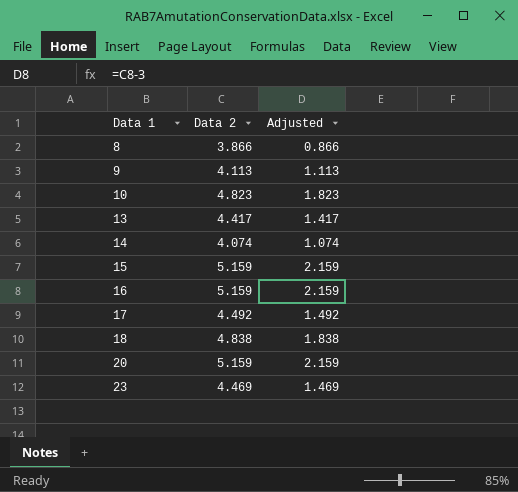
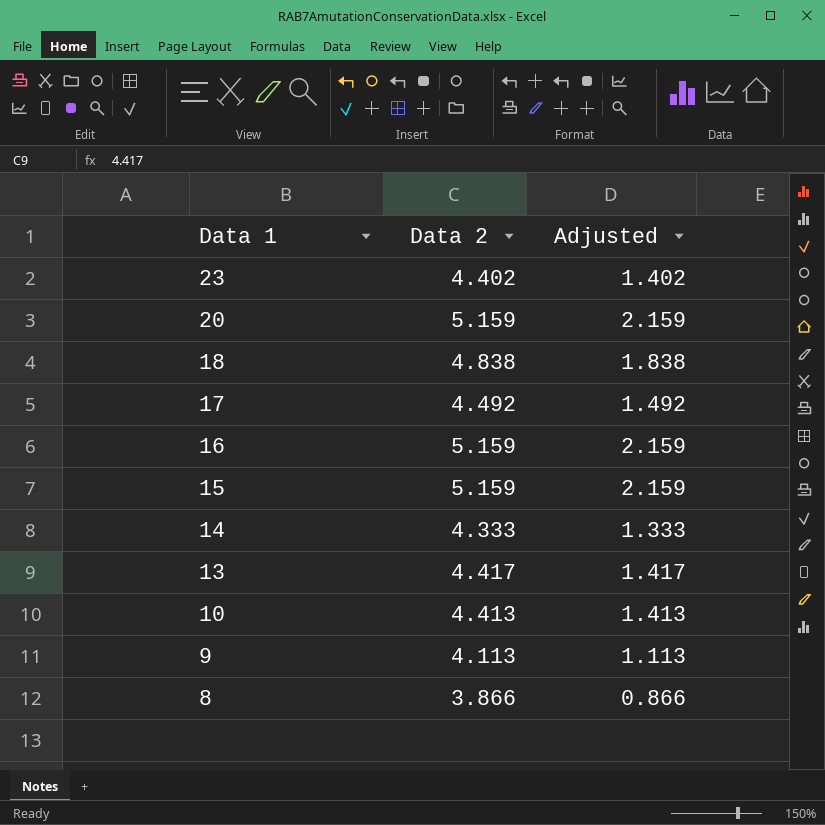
row order: Data 1 ascending -> Data 1 descending
23 | Data 2: 4.469 -> 4.402
23 | Adjusted: 1.469 -> 1.402
14 | Data 2: 4.074 -> 4.333
14 | Adjusted: 1.074 -> 1.333
10 | Data 2: 4.823 -> 4.413
10 | Adjusted: 1.823 -> 1.413

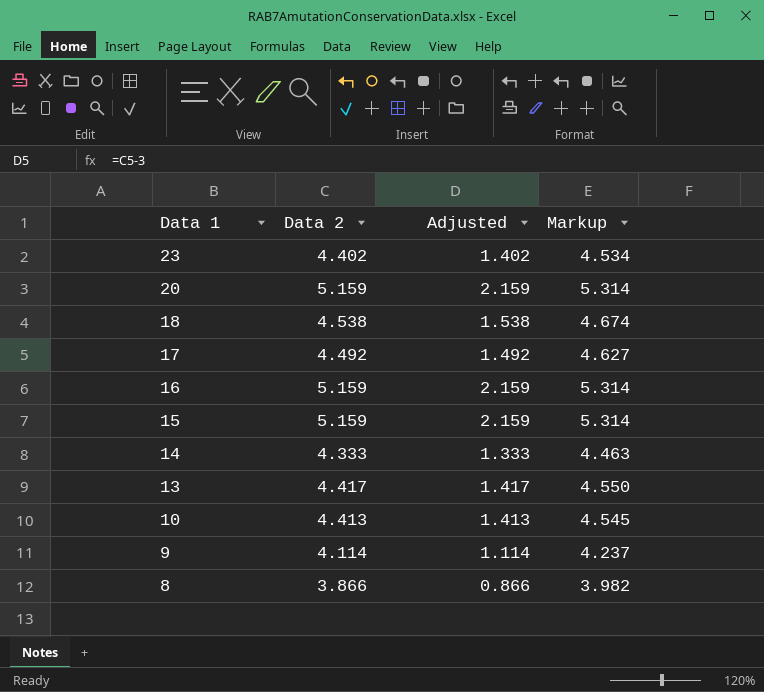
column Markup | formula: none -> [Data 2] * 1.03
18 | Data 2: 4.838 -> 4.538
18 | Adjusted: 1.838 -> 1.538
9 | Data 2: 4.113 -> 4.114
9 | Adjusted: 1.113 -> 1.114

